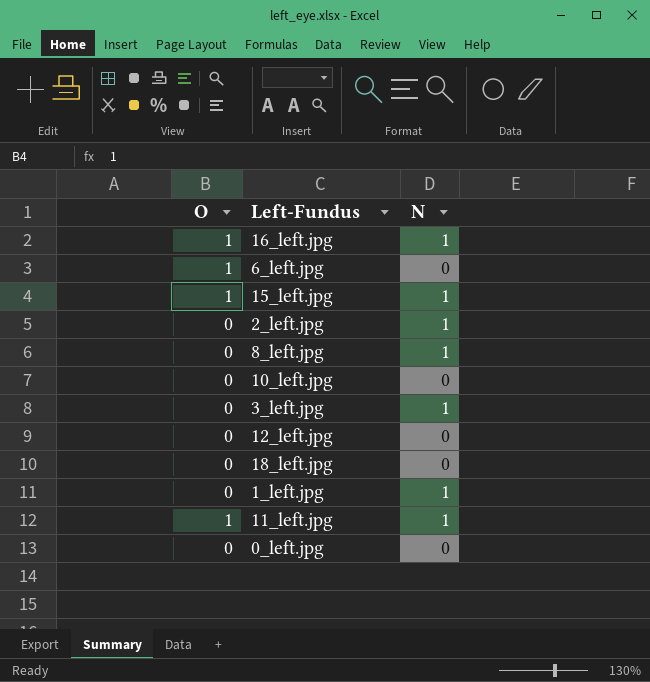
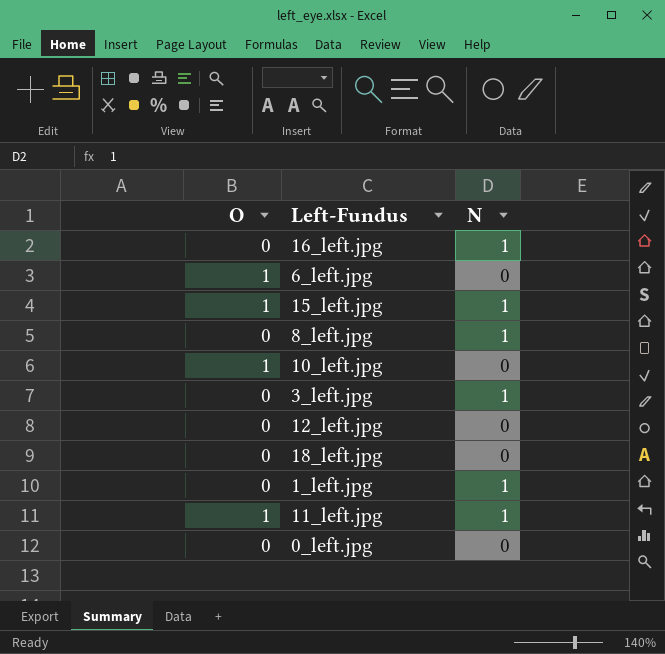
row 2_left.jpg: 0 | 1 -> none
16_left.jpg | O: 1 -> 0
10_left.jpg | O: 0 -> 1

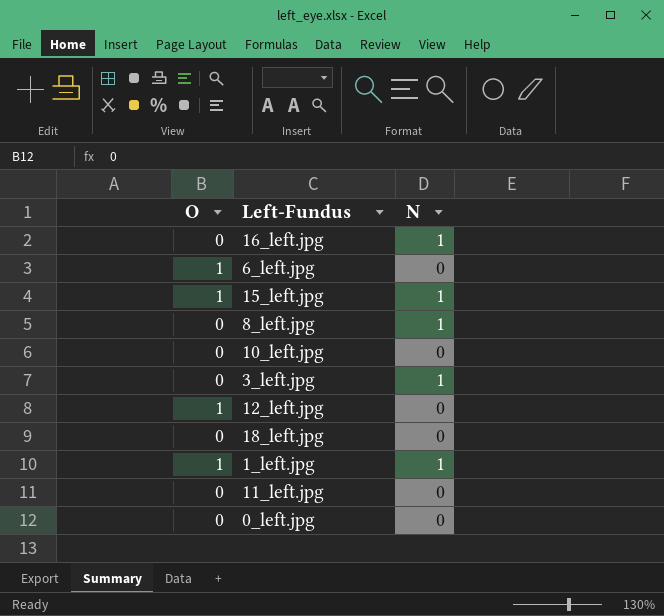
10_left.jpg | O: 1 -> 0
12_left.jpg | O: 0 -> 1
1_left.jpg | O: 0 -> 1
11_left.jpg | O: 1 -> 0
11_left.jpg | N: 1 -> 0

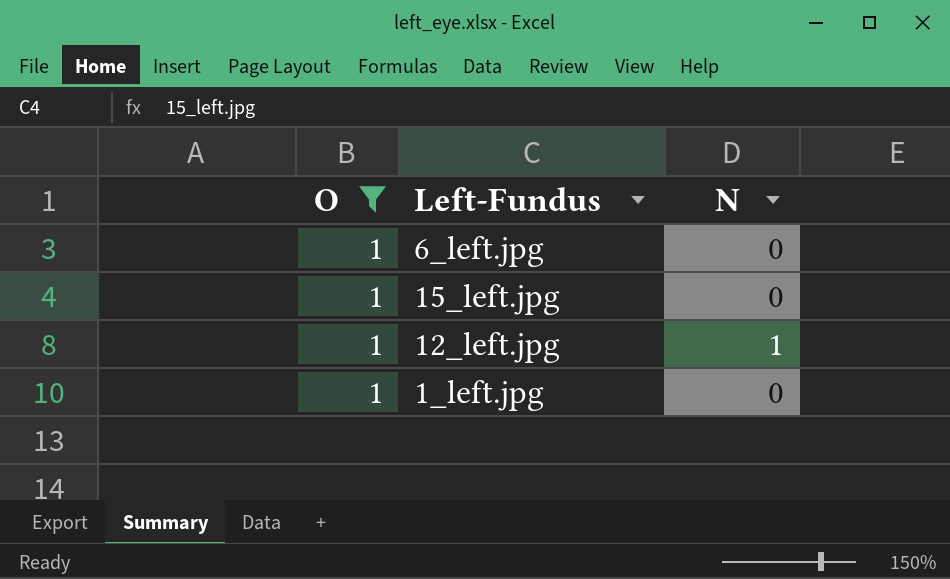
filter: none -> O = 1
15_left.jpg | N: 1 -> 0
12_left.jpg | N: 0 -> 1
1_left.jpg | N: 1 -> 0

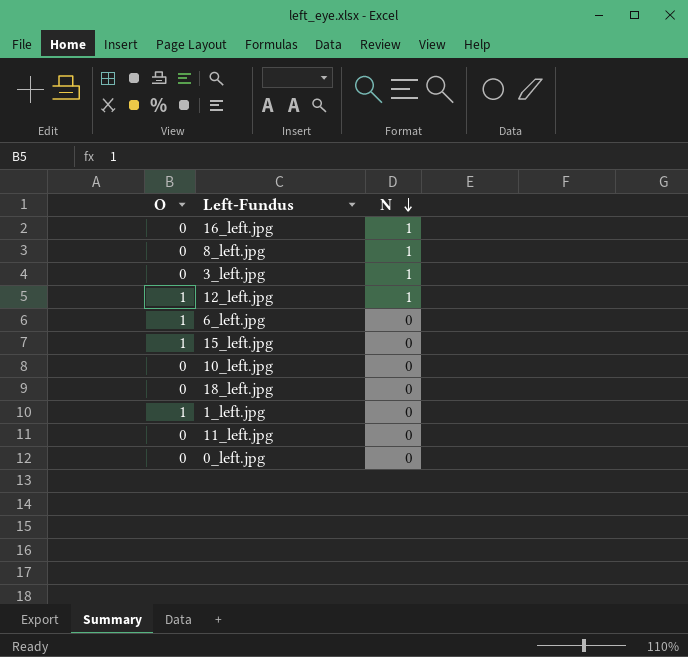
filter: O = 1 -> none
row order: none -> N descending

